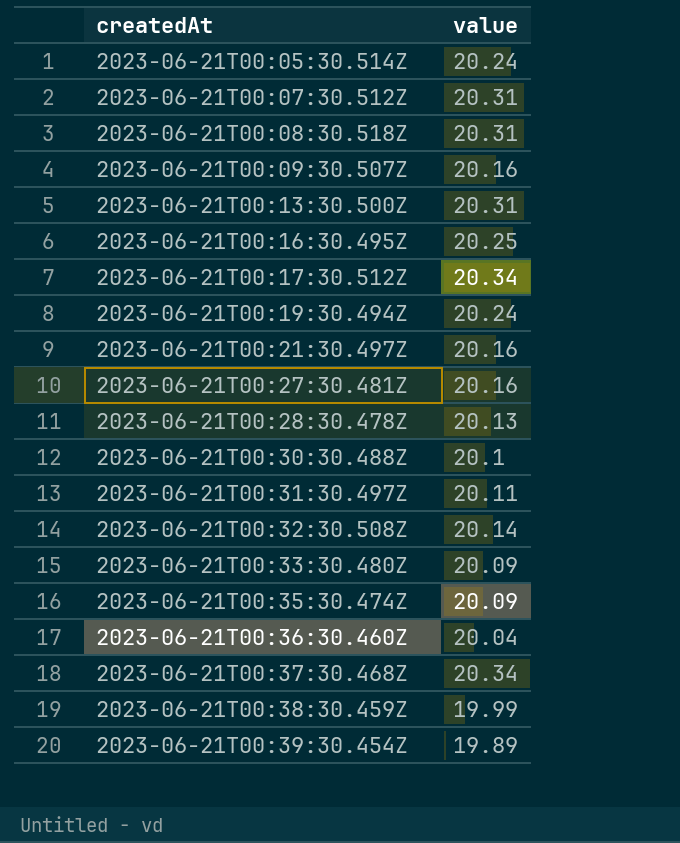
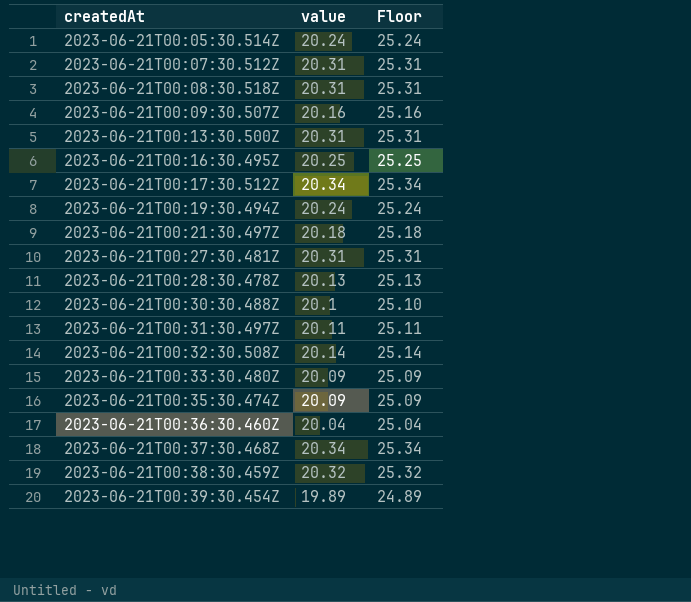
column Floor | formula: none -> [value] + 5
2023-06-21T00:21:30.497Z | value: 20.16 -> 20.18
2023-06-21T00:27:30.481Z | value: 20.16 -> 20.31
2023-06-21T00:38:30.459Z | value: 19.99 -> 20.32

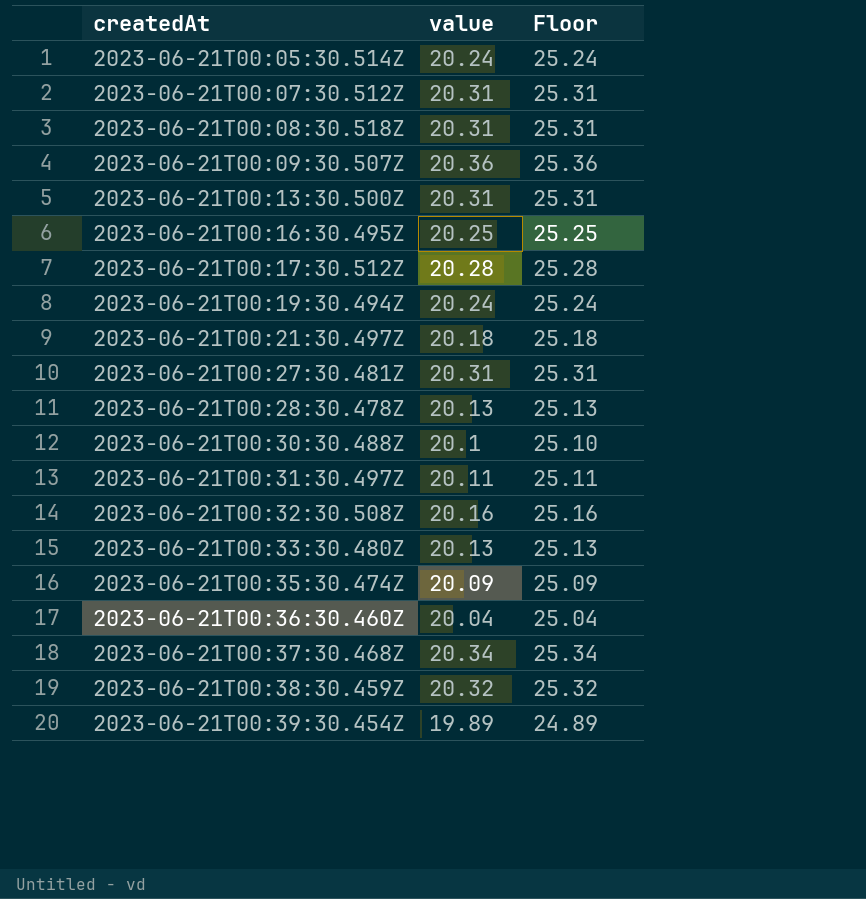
2023-06-21T00:09:30.507Z | value: 20.16 -> 20.36
2023-06-21T00:09:30.507Z | Floor: 25.16 -> 25.36
2023-06-21T00:17:30.512Z | value: 20.34 -> 20.28
2023-06-21T00:17:30.512Z | Floor: 25.34 -> 25.28
2023-06-21T00:32:30.508Z | value: 20.14 -> 20.16
2023-06-21T00:32:30.508Z | Floor: 25.14 -> 25.16
2023-06-21T00:33:30.480Z | value: 20.09 -> 20.13
2023-06-21T00:33:30.480Z | Floor: 25.09 -> 25.13

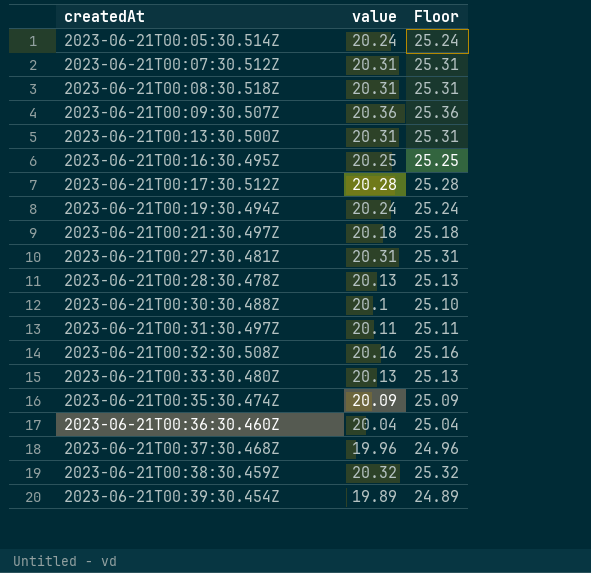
2023-06-21T00:37:30.468Z | value: 20.34 -> 19.96
2023-06-21T00:37:30.468Z | Floor: 25.34 -> 24.96

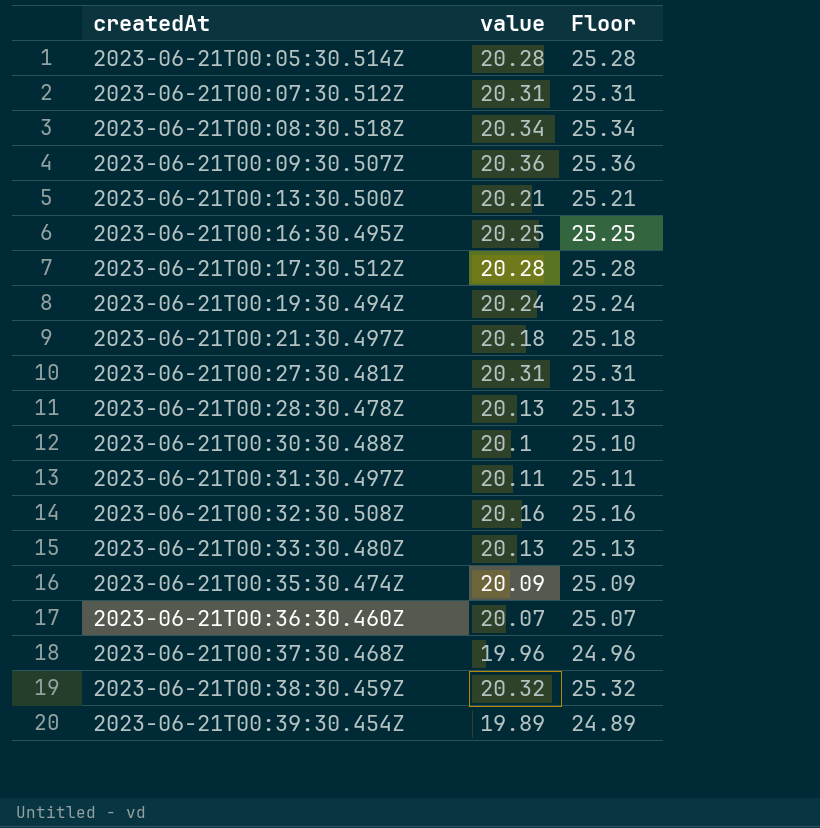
2023-06-21T00:05:30.514Z | value: 20.24 -> 20.28
2023-06-21T00:05:30.514Z | Floor: 25.24 -> 25.28
2023-06-21T00:08:30.518Z | value: 20.31 -> 20.34
2023-06-21T00:08:30.518Z | Floor: 25.31 -> 25.34
2023-06-21T00:13:30.500Z | value: 20.31 -> 20.21
2023-06-21T00:13:30.500Z | Floor: 25.31 -> 25.21
2023-06-21T00:36:30.460Z | value: 20.04 -> 20.07
2023-06-21T00:36:30.460Z | Floor: 25.04 -> 25.07

